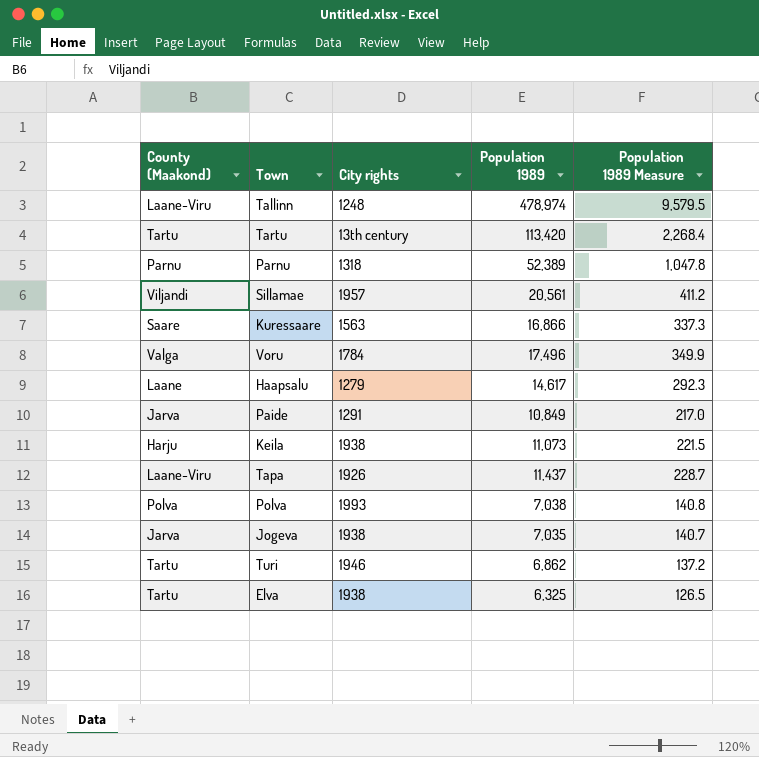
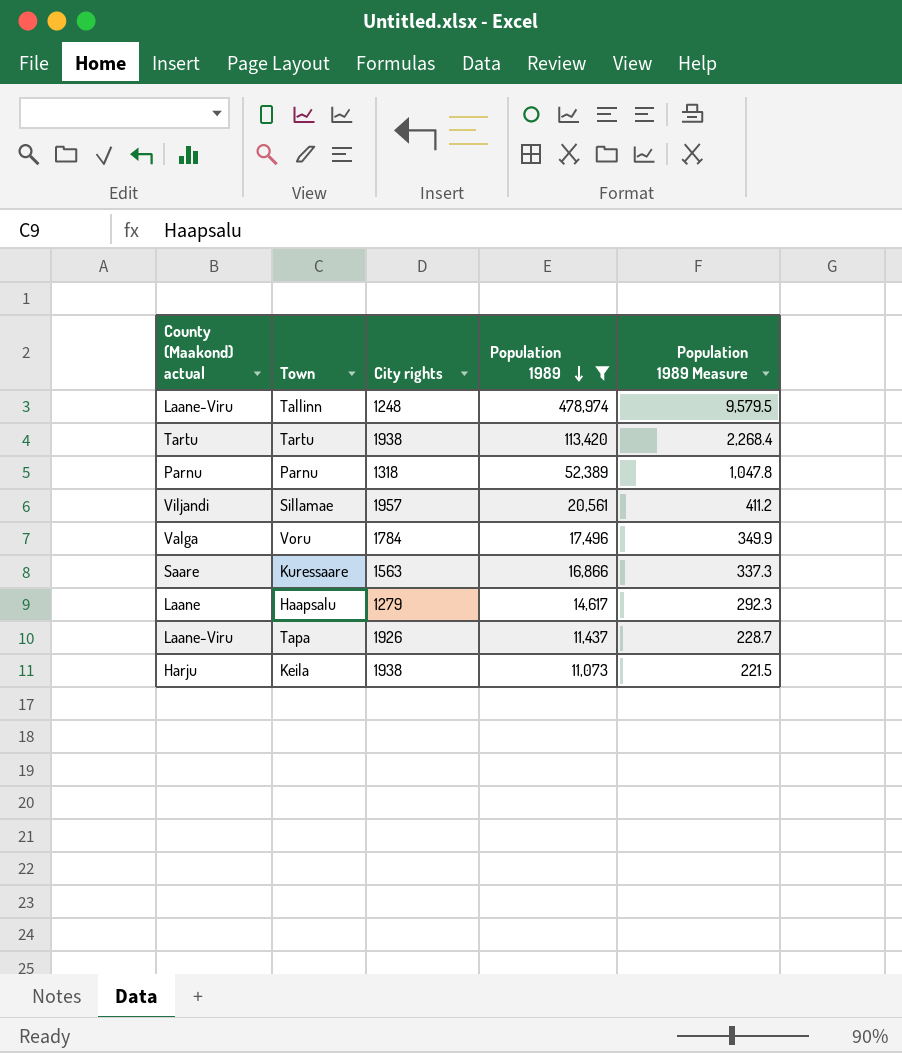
filter: none -> Population 1989 >= 11,073
row order: none -> Population 1989 descending
column name: County (Maakond) -> County (Maakond) actual
Tartu | City rights: 13th century -> 1938

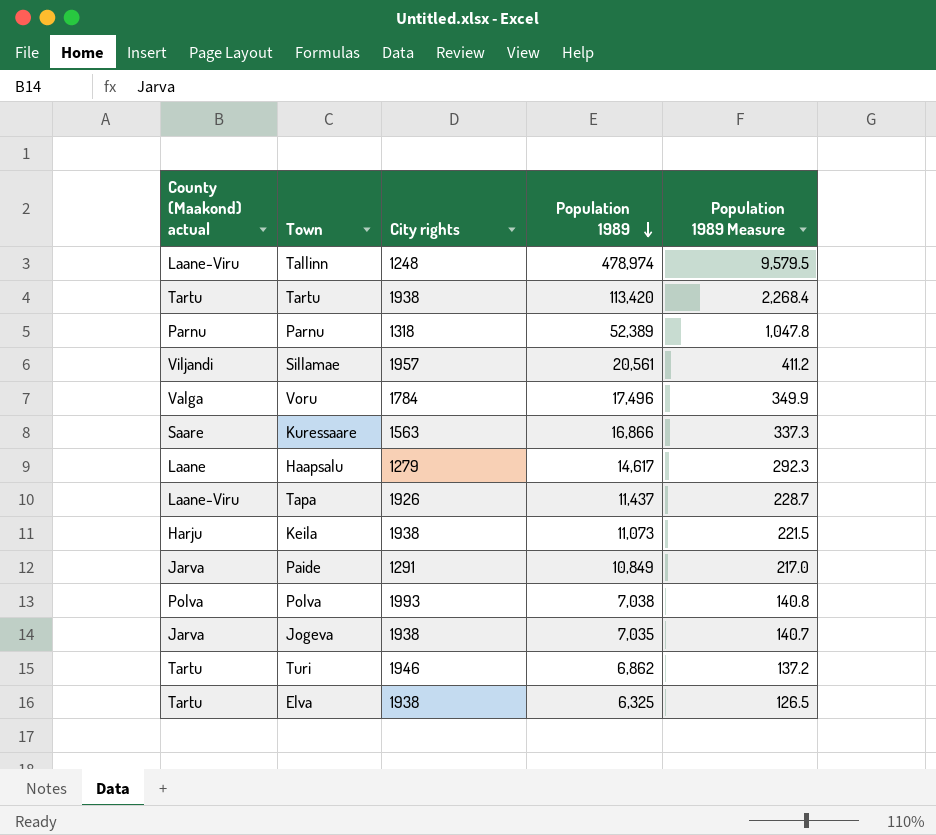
filter: Population 1989 >= 11,073 -> none

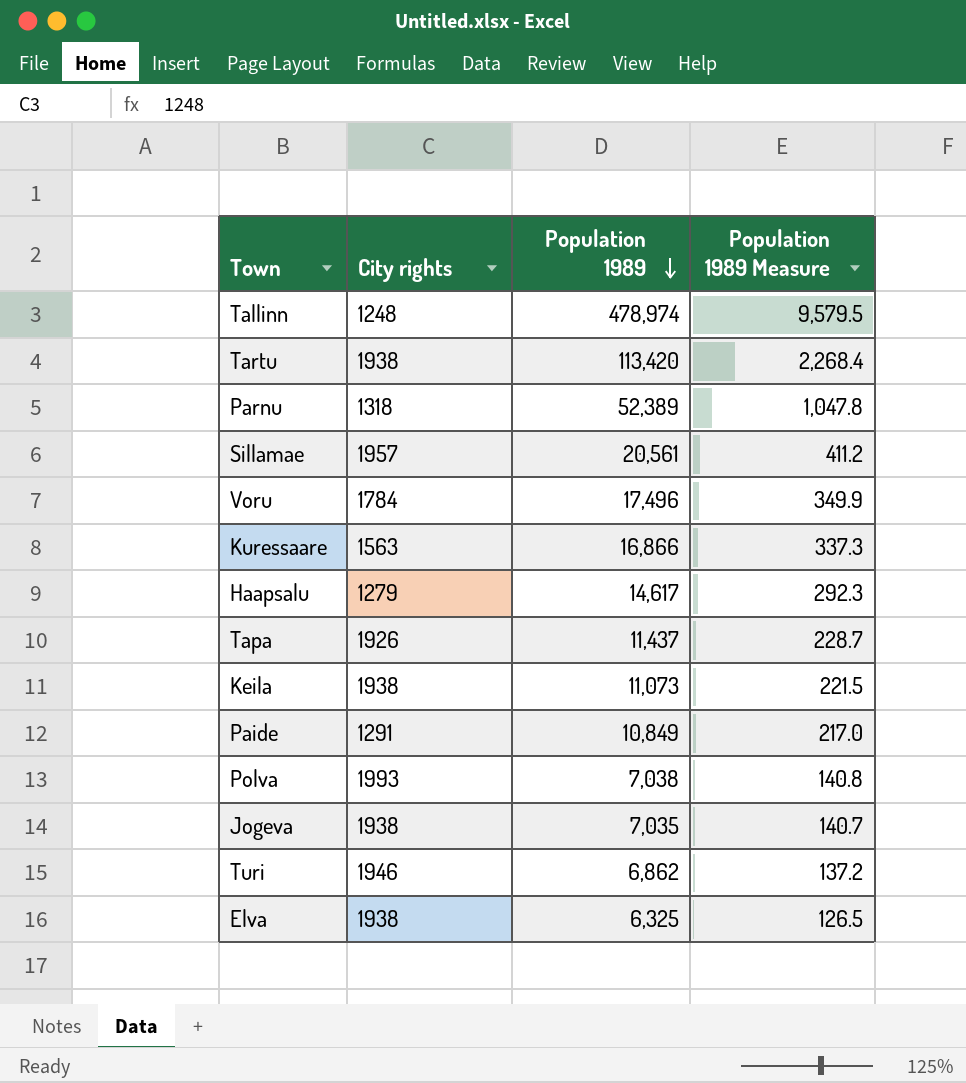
column County (Maakond) actual | position: 1 -> none

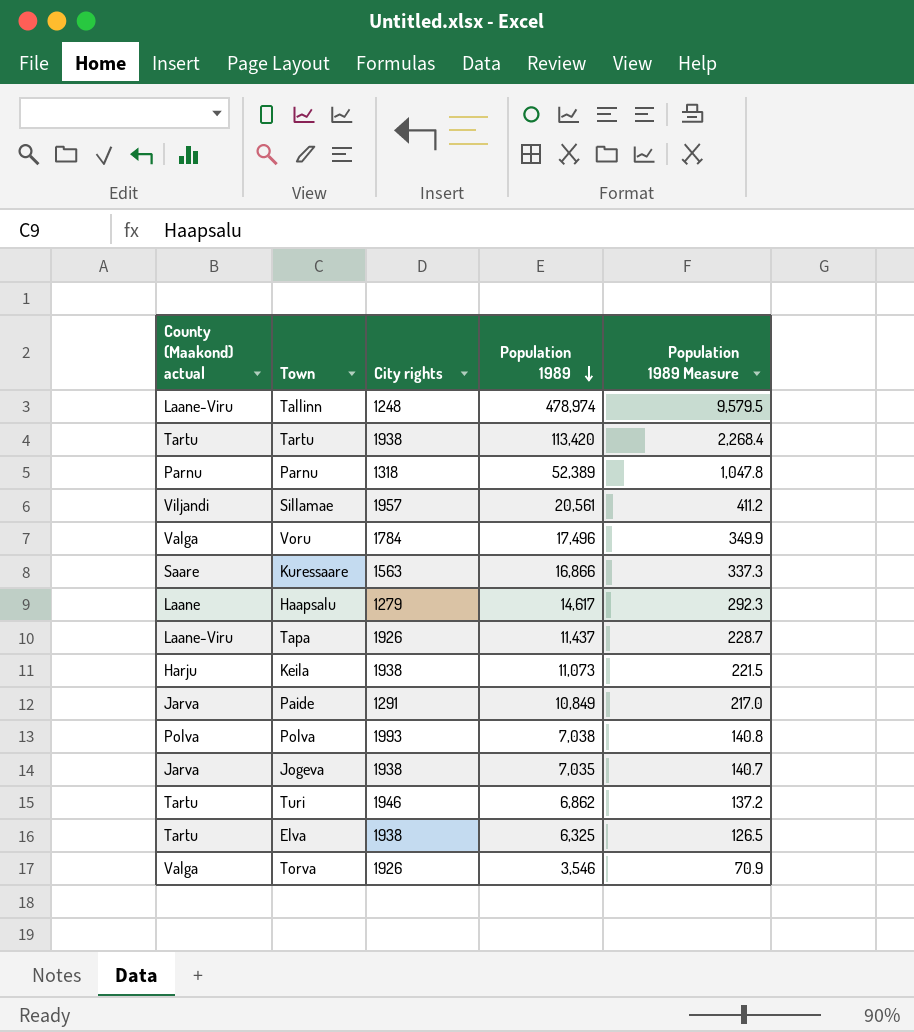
column County (Maakond) actual | position: none -> 1
row Torva: none -> Valga | 1926 | 3,546 | 70.9

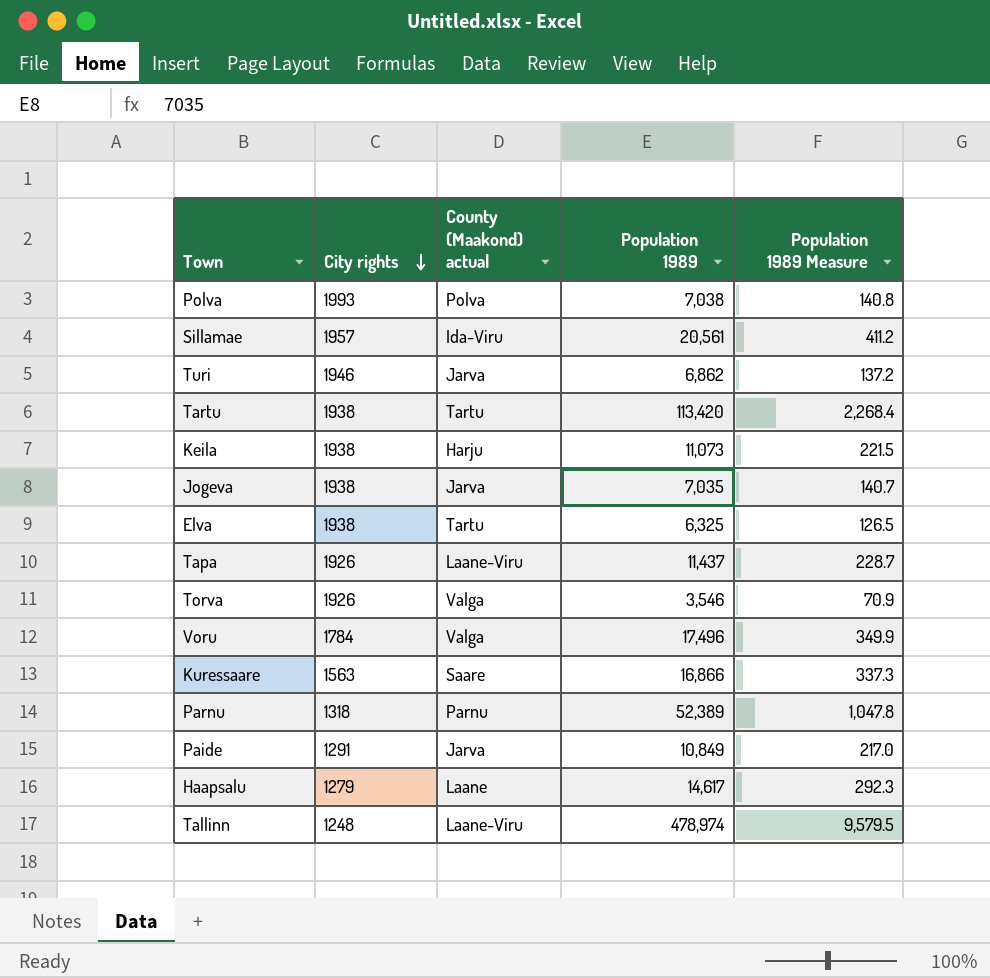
row order: Population 1989 descending -> City rights descending
column County (Maakond) actual | position: 1 -> 3
Sillamae | County (Maakond) actual: Viljandi -> Ida-Viru
Turi | County (Maakond) actual: Tartu -> Jarva

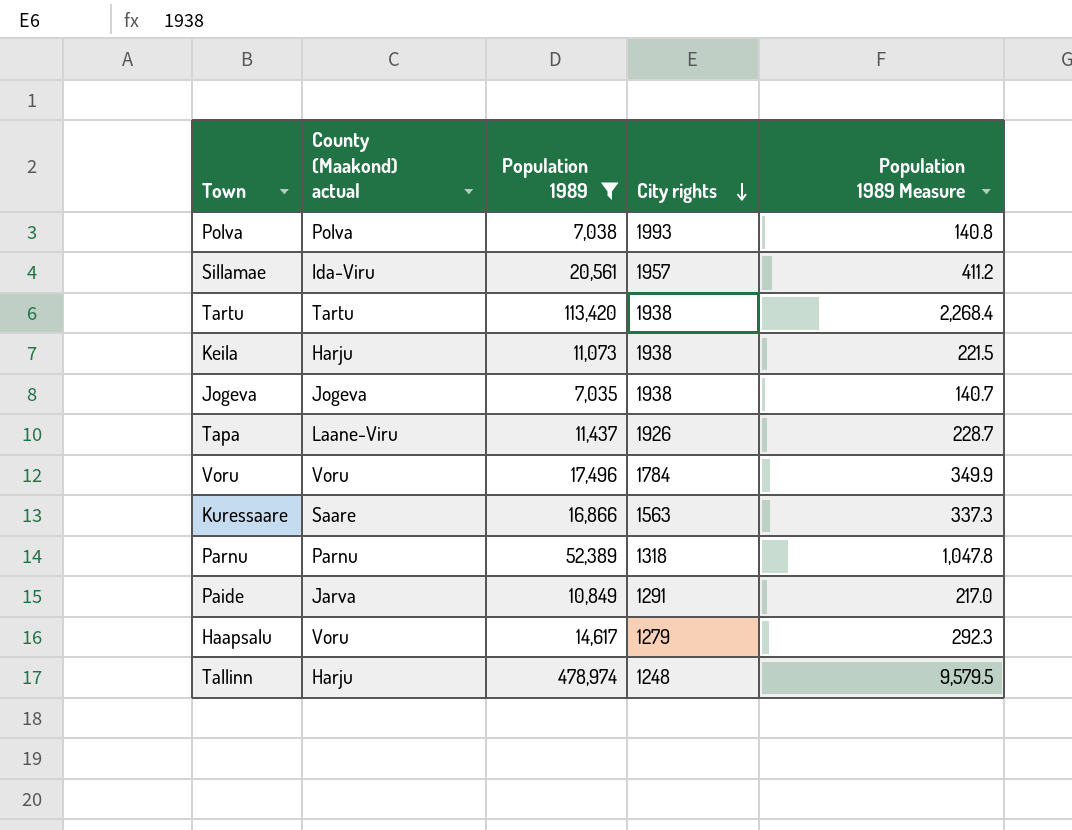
filter: none -> Population 1989 >= 7,035
column City rights | position: 2 -> 4
Jogeva | County (Maakond) actual: Jarva -> Jogeva
Voru | County (Maakond) actual: Valga -> Voru
Haapsalu | County (Maakond) actual: Laane -> Voru
Tallinn | County (Maakond) actual: Laane-Viru -> Harju

